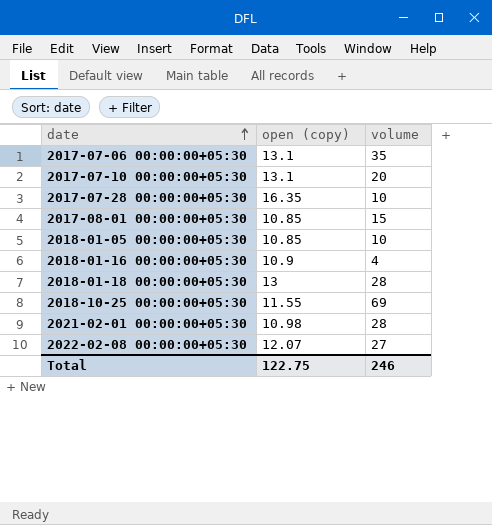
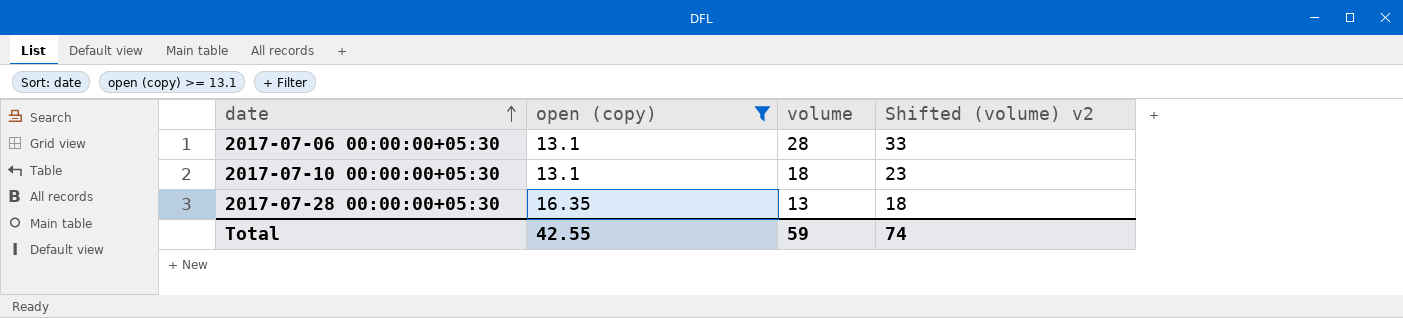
filter: none -> open (copy) >= 13.1
column Shifted (volume) v2 | formula: none -> [volume] + 5
2017-07-06 00:00:00+05:30 | volume: 35 -> 28
2017-07-10 00:00:00+05:30 | volume: 20 -> 18
2017-07-28 00:00:00+05:30 | volume: 10 -> 13
Total | open (copy): 122.75 -> 42.55
Total | volume: 246 -> 59

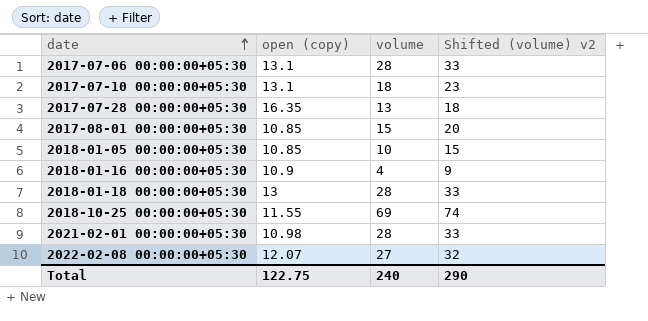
filter: open (copy) >= 13.1 -> none
Total | open (copy): 42.55 -> 122.75
Total | volume: 59 -> 240
Total | Shifted (volume) v2: 74 -> 290

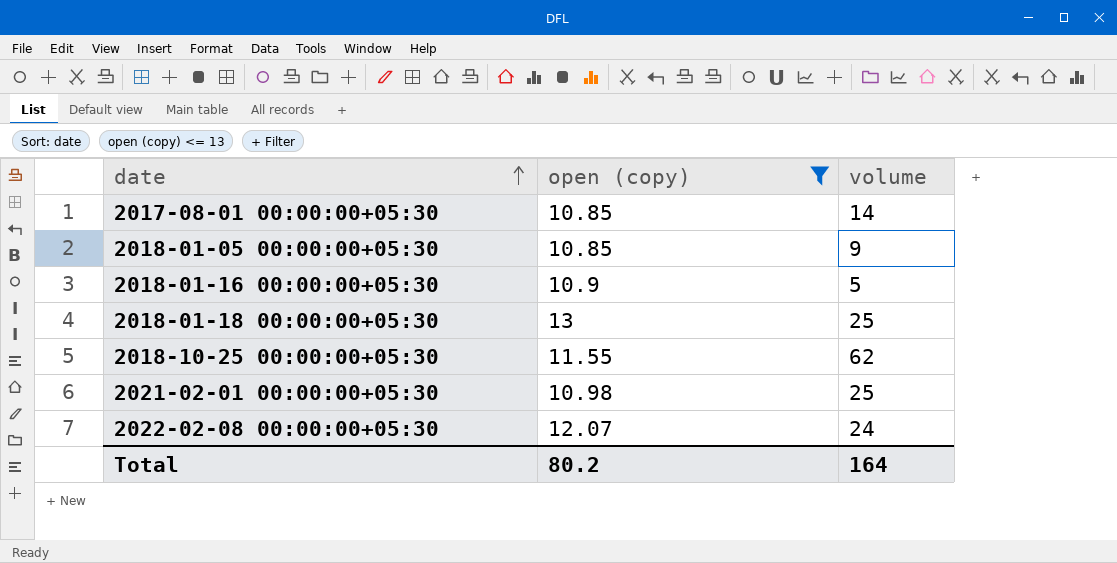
filter: none -> open (copy) <= 13
column Shifted (volume) v2 | formula: [volume] + 5 -> none
2017-08-01 00:00:00+05:30 | volume: 15 -> 14
2018-01-05 00:00:00+05:30 | volume: 10 -> 9
2018-01-16 00:00:00+05:30 | volume: 4 -> 5
2018-01-18 00:00:00+05:30 | volume: 28 -> 25
2018-10-25 00:00:00+05:30 | volume: 69 -> 62
2021-02-01 00:00:00+05:30 | volume: 28 -> 25
2022-02-08 00:00:00+05:30 | volume: 27 -> 24
Total | open (copy): 122.75 -> 80.2
Total | volume: 240 -> 164

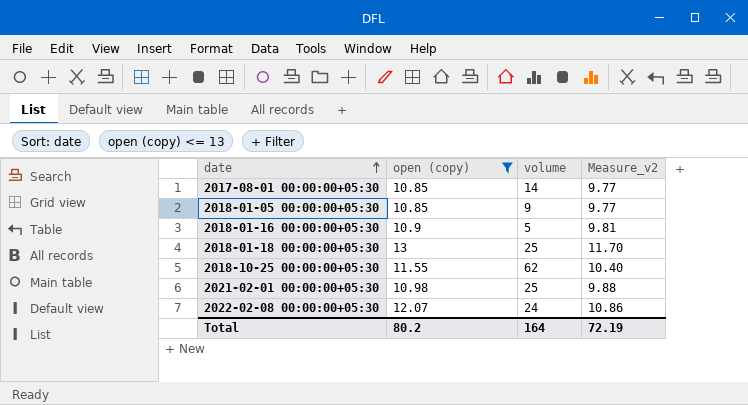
column Measure_v2 | formula: none -> [open (copy)] * 0.9

